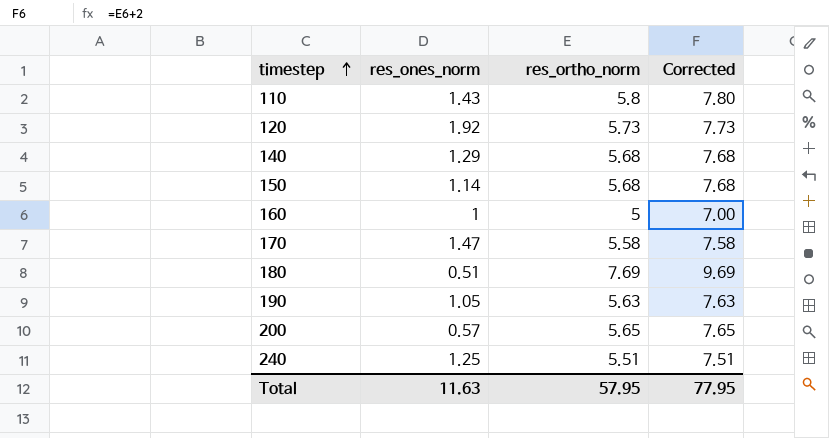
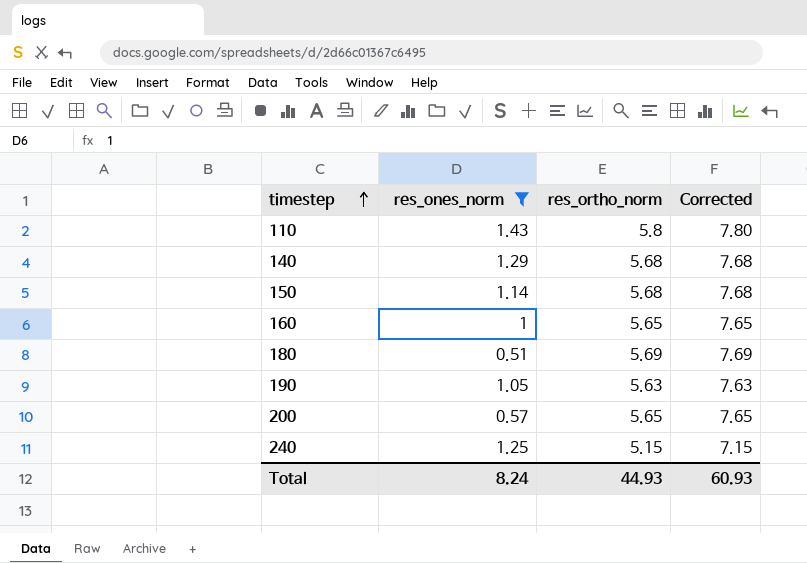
filter: none -> res_ones_norm <= 1.43
160 | res_ortho_norm: 5 -> 5.65
160 | Corrected: 7.00 -> 7.65
180 | res_ortho_norm: 7.69 -> 5.69
180 | Corrected: 9.69 -> 7.69
240 | res_ortho_norm: 5.51 -> 5.15
240 | Corrected: 7.51 -> 7.15
Total | res_ones_norm: 11.63 -> 8.24
Total | res_ortho_norm: 57.95 -> 44.93
Total | Corrected: 77.95 -> 60.93

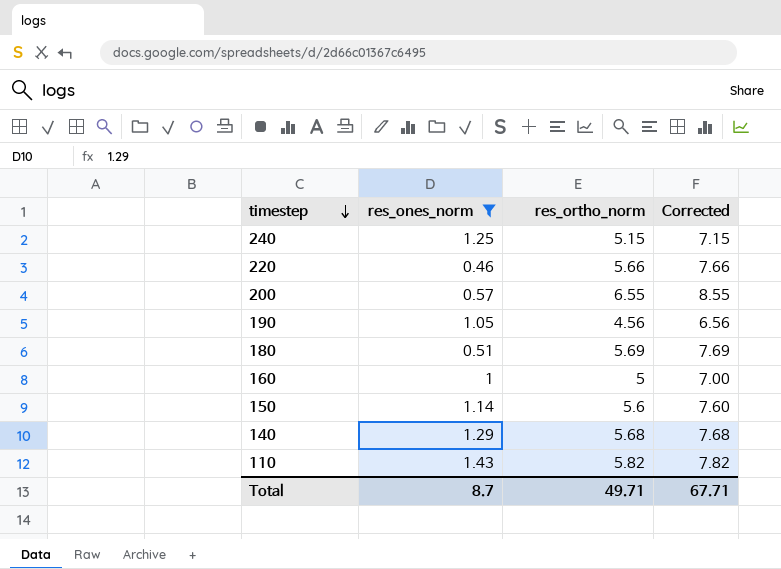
row order: timestep ascending -> timestep descending
row 220: none -> 0.46 | 5.66 | 7.66
200 | res_ortho_norm: 5.65 -> 6.55
200 | Corrected: 7.65 -> 8.55
190 | res_ortho_norm: 5.63 -> 4.56
190 | Corrected: 7.63 -> 6.56
160 | res_ortho_norm: 5.65 -> 5
160 | Corrected: 7.65 -> 7.00
150 | res_ortho_norm: 5.68 -> 5.6
150 | Corrected: 7.68 -> 7.60
110 | res_ortho_norm: 5.8 -> 5.82
110 | Corrected: 7.80 -> 7.82
Total | res_ones_norm: 8.24 -> 8.7
Total | res_ortho_norm: 44.93 -> 49.71
Total | Corrected: 60.93 -> 67.71

